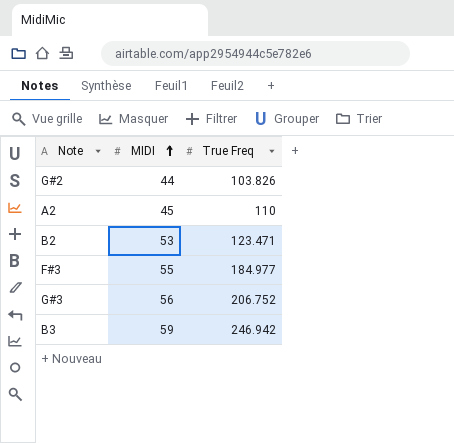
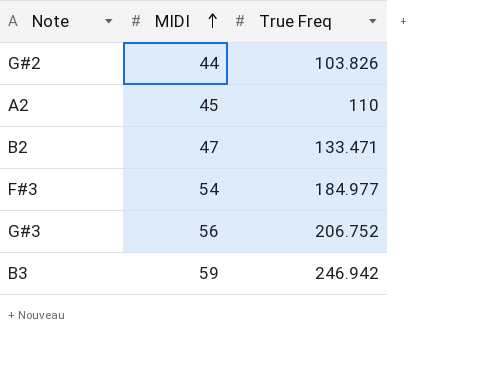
B2 | MIDI: 53 -> 47
B2 | True Freq: 123.471 -> 133.471
F#3 | MIDI: 55 -> 54

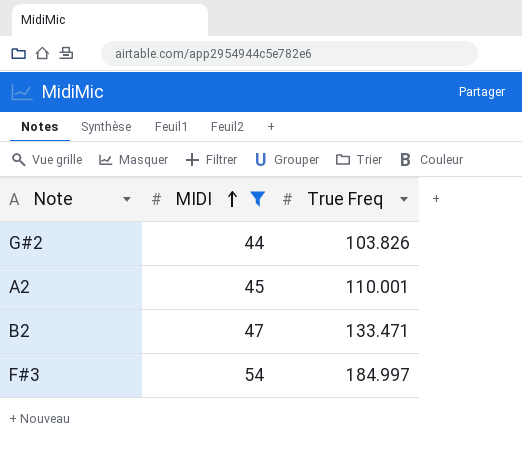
filter: none -> MIDI <= 54
A2 | True Freq: 110 -> 110.001
F#3 | True Freq: 184.977 -> 184.997

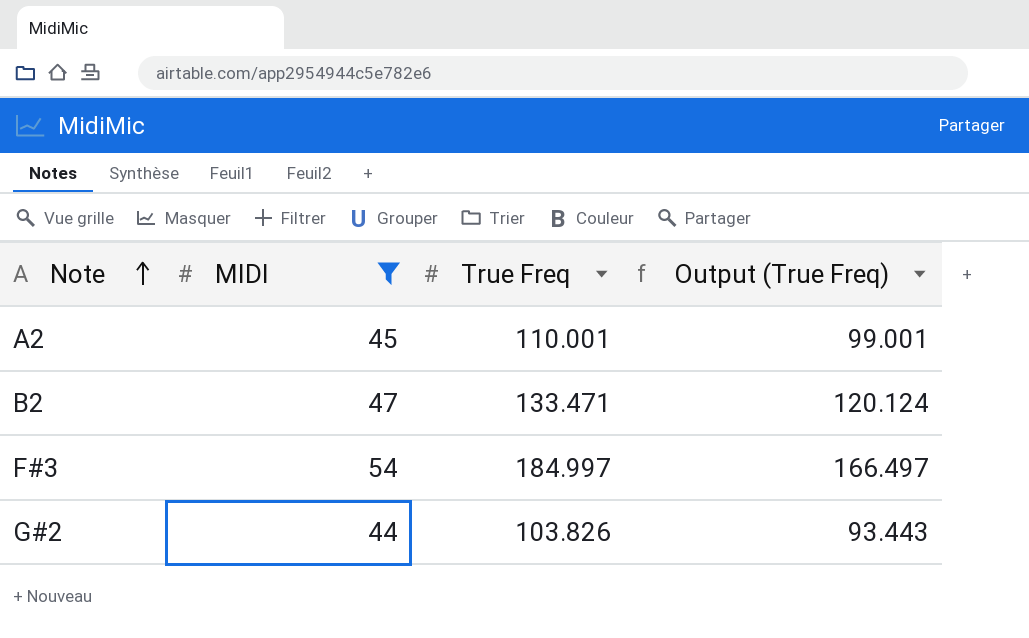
row order: MIDI ascending -> Note ascending
column Output (True Freq) | formula: none -> [True Freq] * 0.9

